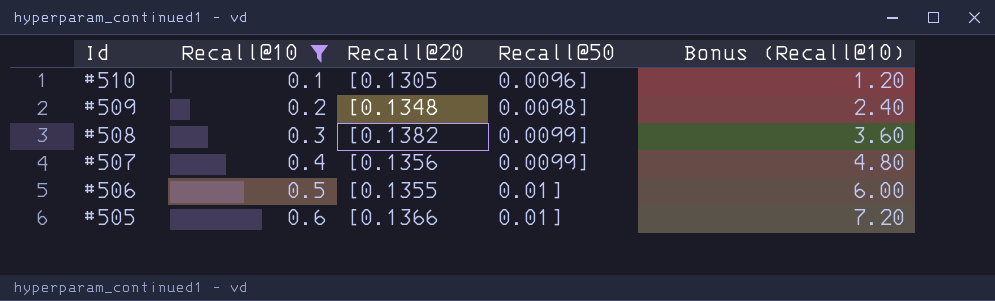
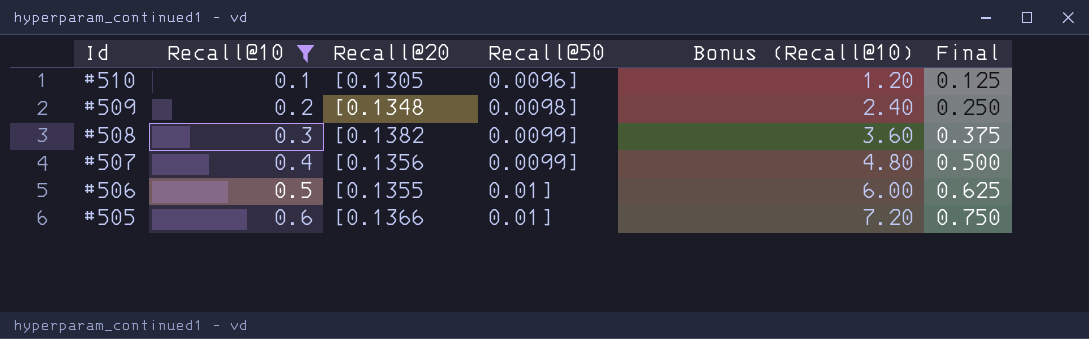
column Final | formula: none -> [Recall@10] * 1.25

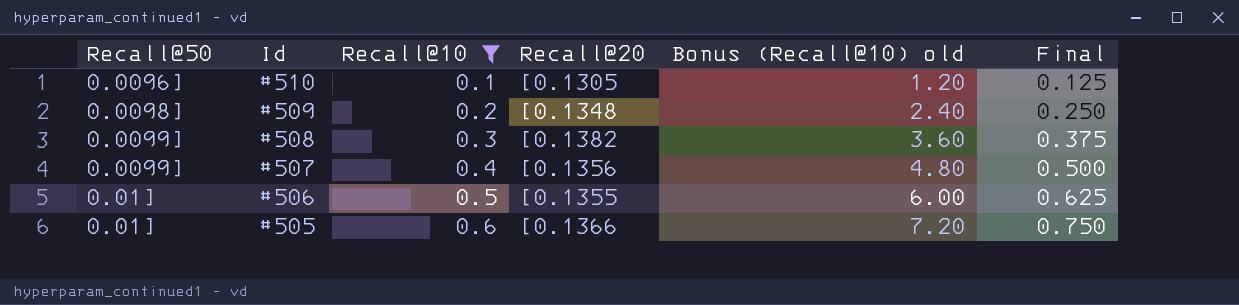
column Recall@50 | position: 4 -> 1
column name: Bonus (Recall@10) -> Bonus (Recall@10) old

